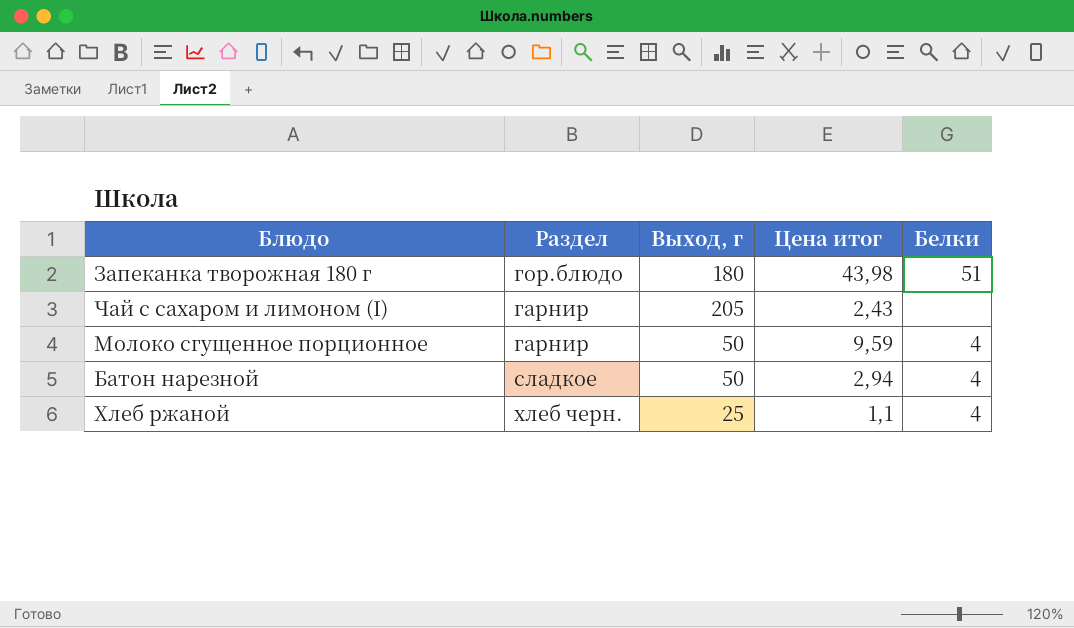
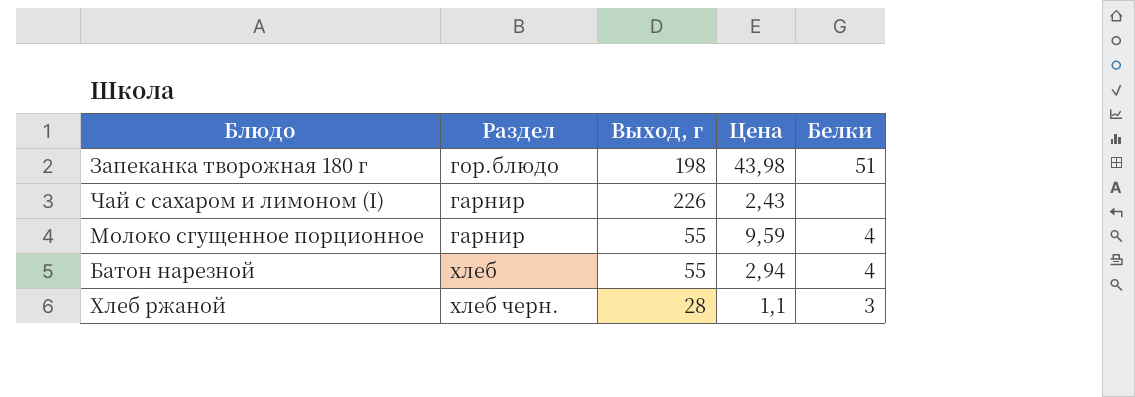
column name: Цена итог -> Цена
Запеканка творожная 180 г | Выход, г: 180 -> 198
Чай с сахаром и лимоном (I) | Выход, г: 205 -> 226
Молоко сгущенное порционное | Выход, г: 50 -> 55
Батон нарезной | Раздел: сладкое -> хлеб
Батон нарезной | Выход, г: 50 -> 55
Хлеб ржаной | Выход, г: 25 -> 28
Хлеб ржаной | Белки: 4 -> 3

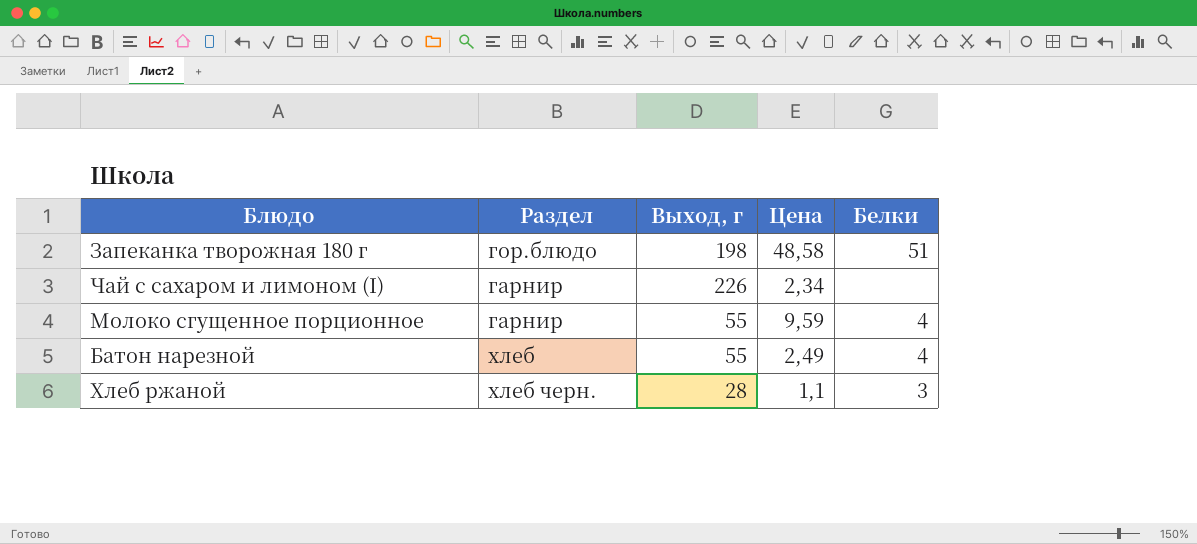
Запеканка творожная 180 г | Цена: 43,98 -> 48,58
Чай с сахаром и лимоном (I) | Цена: 2,43 -> 2,34
Батон нарезной | Цена: 2,94 -> 2,49

